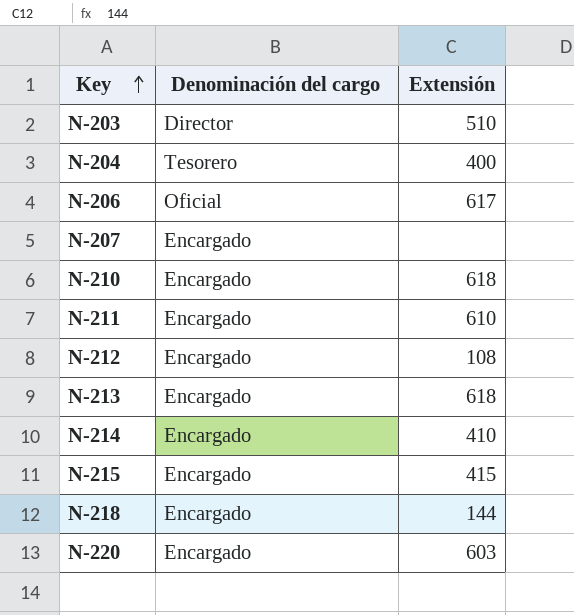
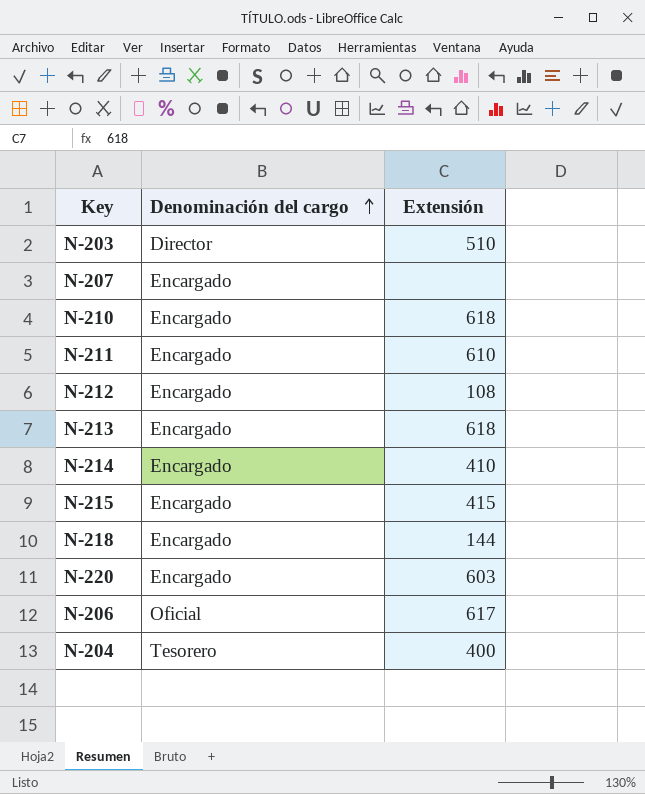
row order: Key ascending -> Denominación del cargo ascending

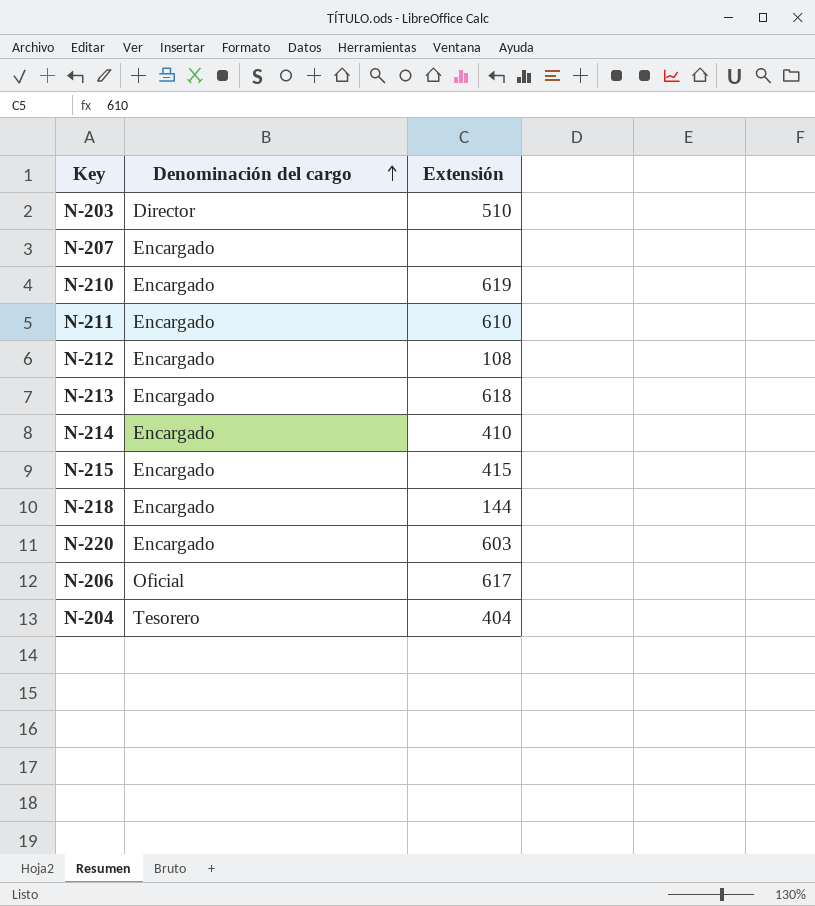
N-210 | Extensión: 618 -> 619
N-204 | Extensión: 400 -> 404

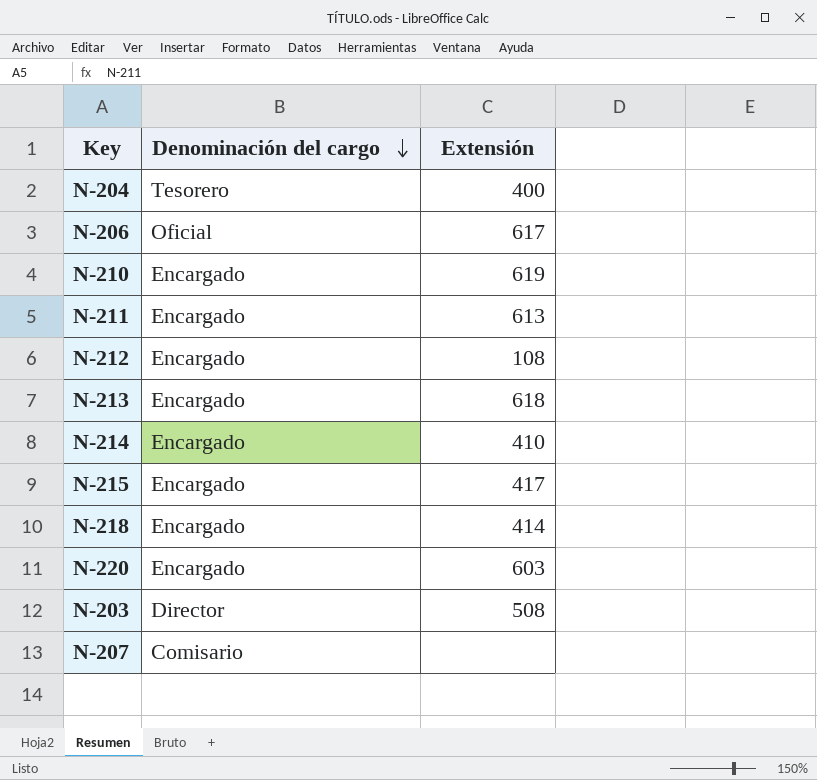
row order: Denominación del cargo ascending -> Denominación del cargo descending
N-204 | Extensión: 404 -> 400
N-211 | Extensión: 610 -> 613
N-215 | Extensión: 415 -> 417
N-218 | Extensión: 144 -> 414
N-203 | Extensión: 510 -> 508
N-207 | Denominación del cargo: Encargado -> Comisario

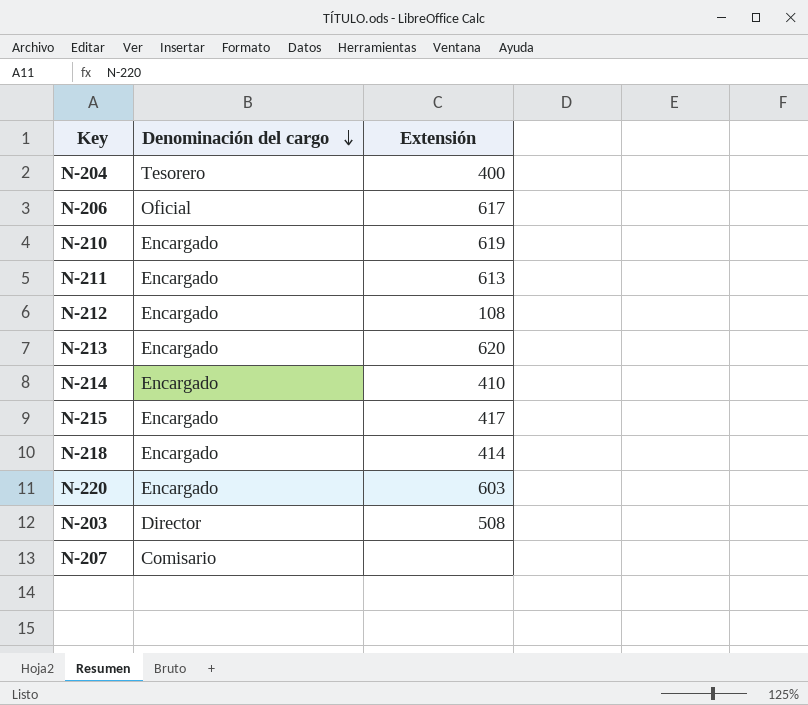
N-213 | Extensión: 618 -> 620

